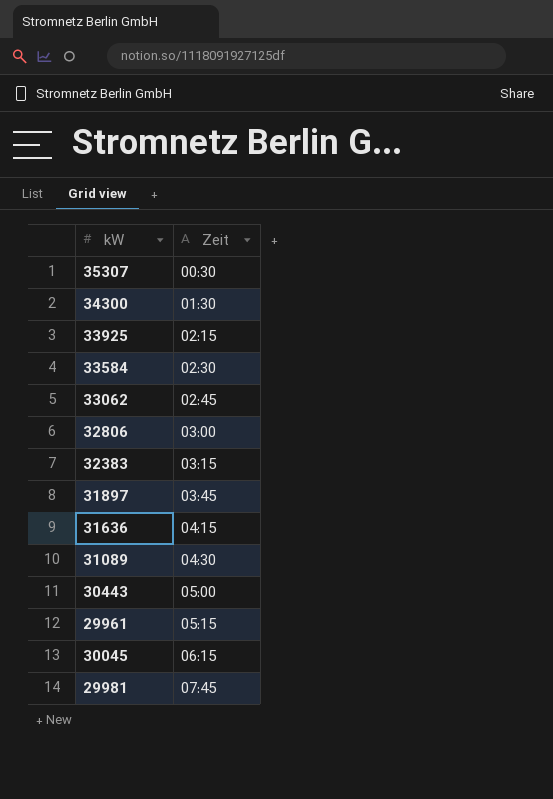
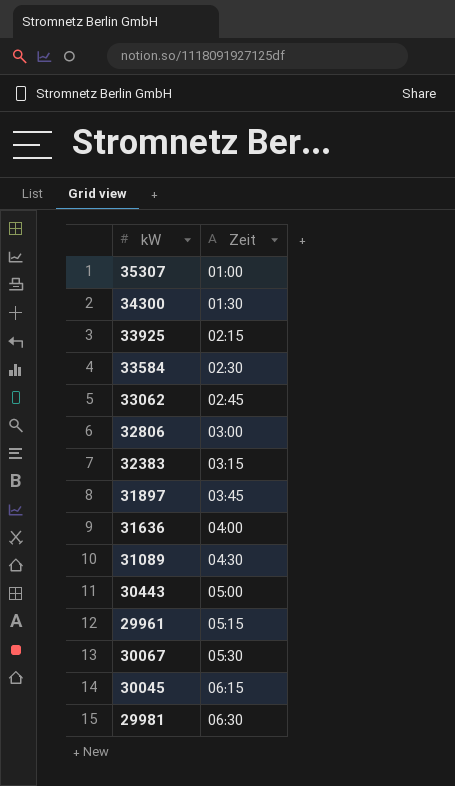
35307 | Zeit: 00:30 -> 01:00
31636 | Zeit: 04:15 -> 04:00
row 30067: none -> 05:30
29981 | Zeit: 07:45 -> 06:30

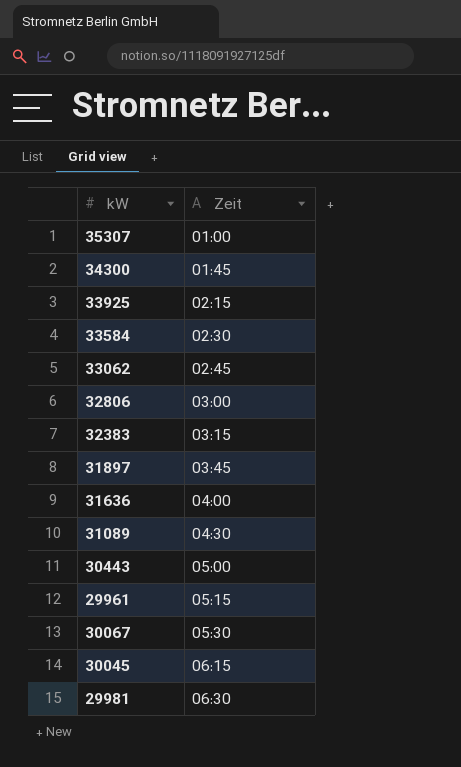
34300 | Zeit: 01:30 -> 01:45

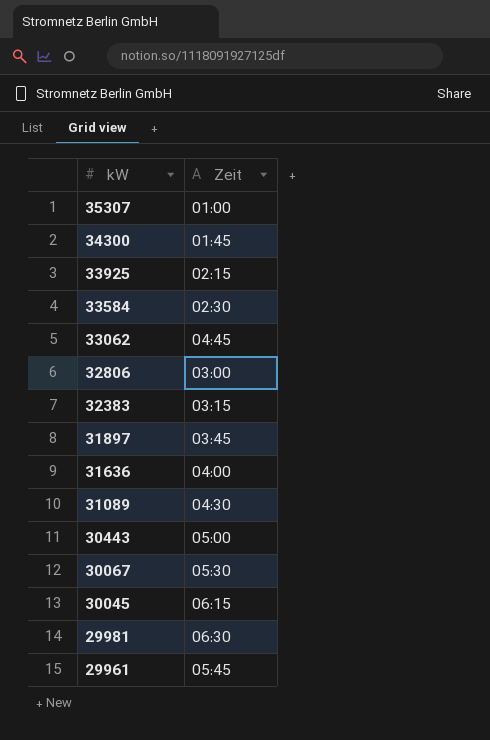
row order: Zeit ascending -> kW descending
33062 | Zeit: 02:45 -> 04:45
29961 | Zeit: 05:15 -> 05:45

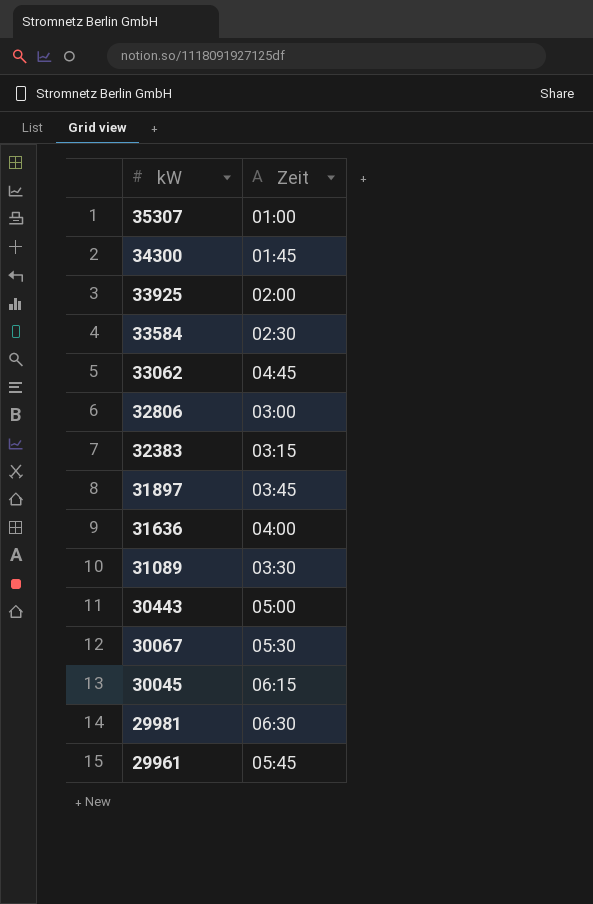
33925 | Zeit: 02:15 -> 02:00
31089 | Zeit: 04:30 -> 03:30

